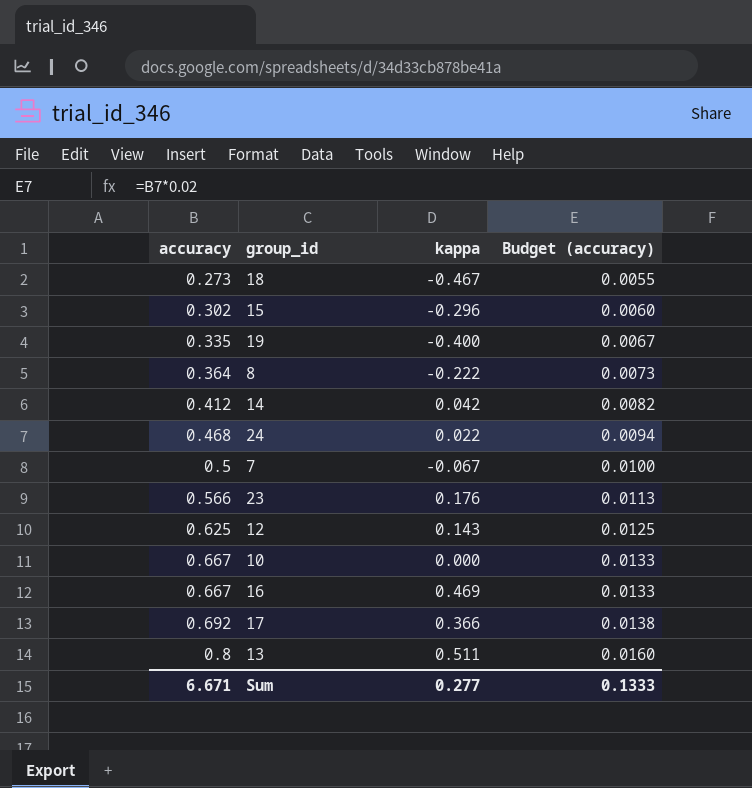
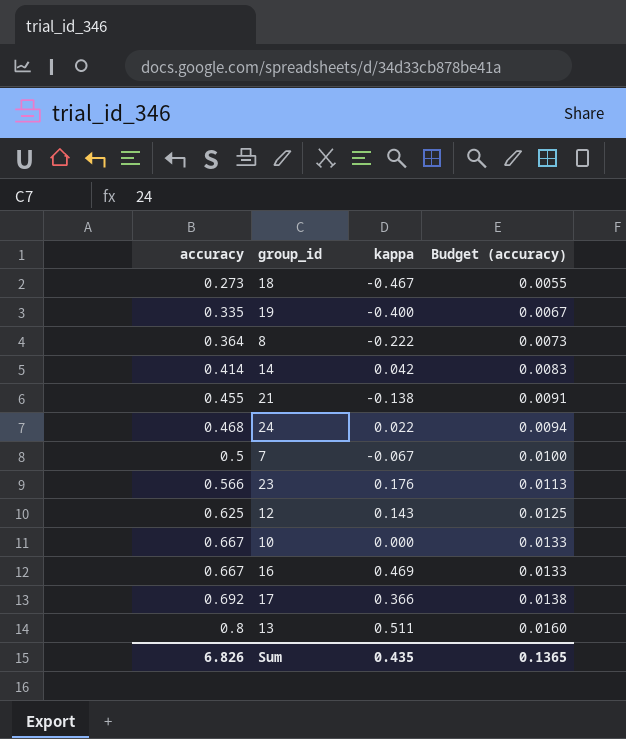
row 15: 0.302 | -0.296 | 0.0060 -> none
14 | accuracy: 0.412 -> 0.414
14 | Budget (accuracy): 0.0082 -> 0.0083
row 21: none -> 0.455 | -0.138 | 0.0091
Sum | accuracy: 6.671 -> 6.826
Sum | kappa: 0.277 -> 0.435
Sum | Budget (accuracy): 0.1333 -> 0.1365

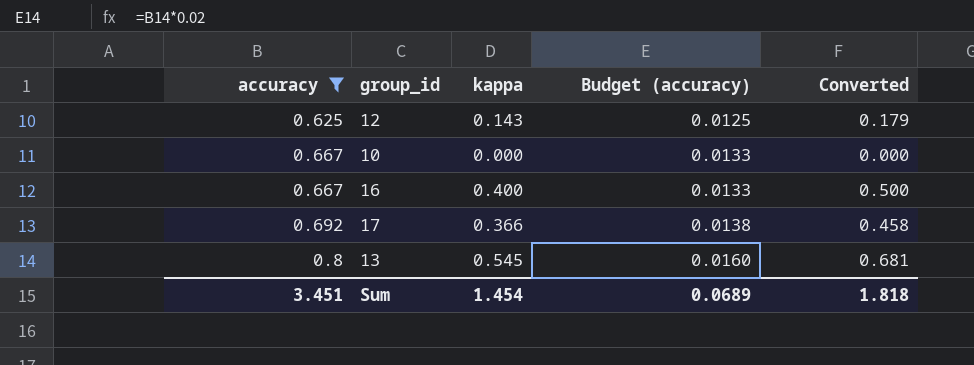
filter: none -> accuracy >= 0.625
column Converted | formula: none -> [kappa] * 1.25
16 | kappa: 0.469 -> 0.400
13 | kappa: 0.511 -> 0.545
Sum | accuracy: 6.826 -> 3.451
Sum | kappa: 0.435 -> 1.454
Sum | Budget (accuracy): 0.1365 -> 0.0689

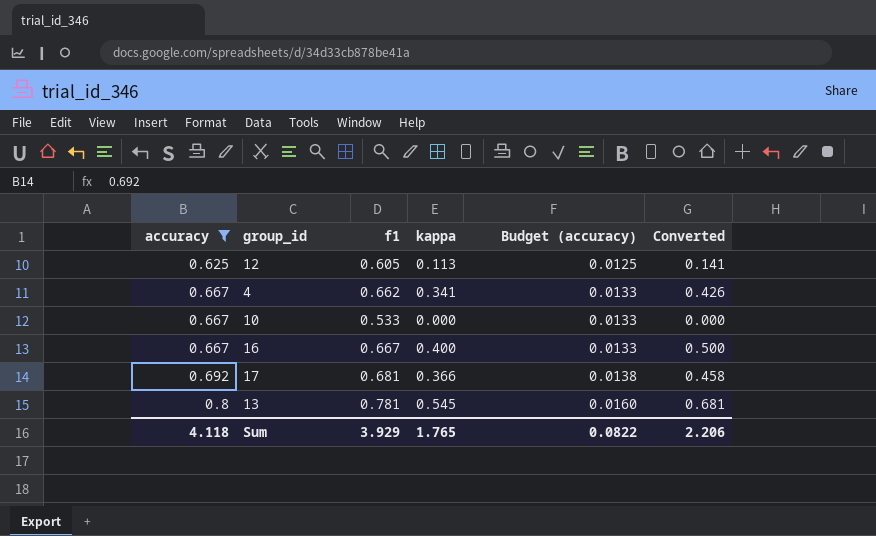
column f1 | position: none -> 3
12 | kappa: 0.143 -> 0.113
12 | Converted: 0.179 -> 0.141
row 4: none -> 0.667 | 0.662 | 0.341 | 0.0133 | 0.426
Sum | accuracy: 3.451 -> 4.118
Sum | kappa: 1.454 -> 1.765
Sum | Budget (accuracy): 0.0689 -> 0.0822
Sum | Converted: 1.818 -> 2.206

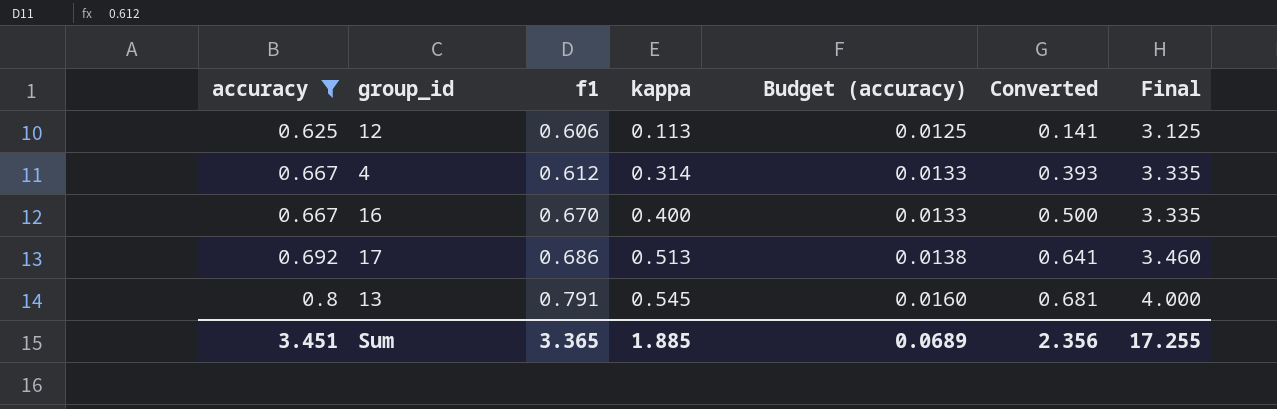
column Final | formula: none -> [accuracy] * 5
row 10: 0.667 | 0.533 | 0.000 | 0.0133 | 0.000 -> none
12 | f1: 0.605 -> 0.606
4 | f1: 0.662 -> 0.612
4 | kappa: 0.341 -> 0.314
4 | Converted: 0.426 -> 0.393
16 | f1: 0.667 -> 0.670
17 | f1: 0.681 -> 0.686
17 | kappa: 0.366 -> 0.513
17 | Converted: 0.458 -> 0.641
13 | f1: 0.781 -> 0.791
Sum | accuracy: 4.118 -> 3.451
Sum | f1: 3.929 -> 3.365
Sum | kappa: 1.765 -> 1.885
Sum | Budget (accuracy): 0.0822 -> 0.0689
Sum | Converted: 2.206 -> 2.356

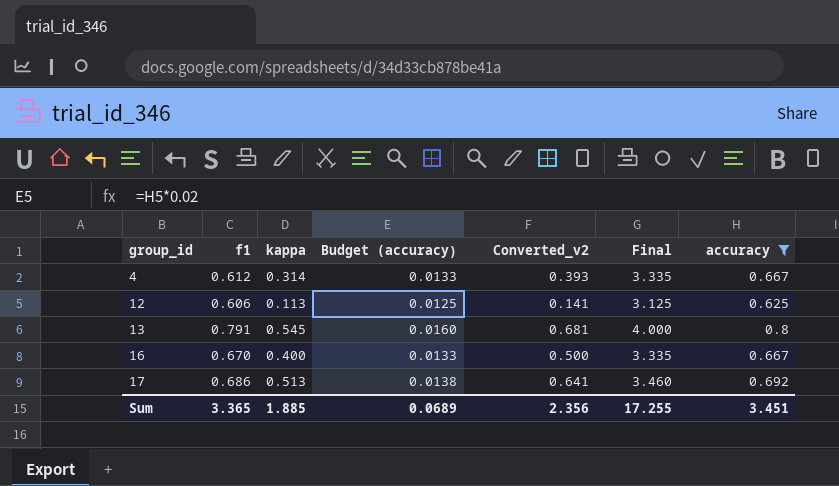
row order: accuracy ascending -> group_id ascending
column name: Converted -> Converted_v2
column accuracy | position: 1 -> 7

